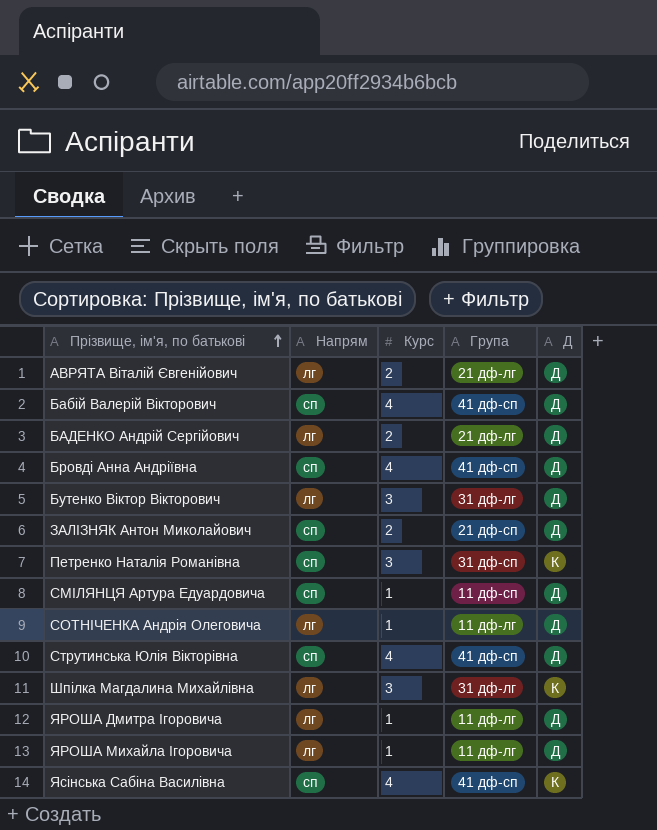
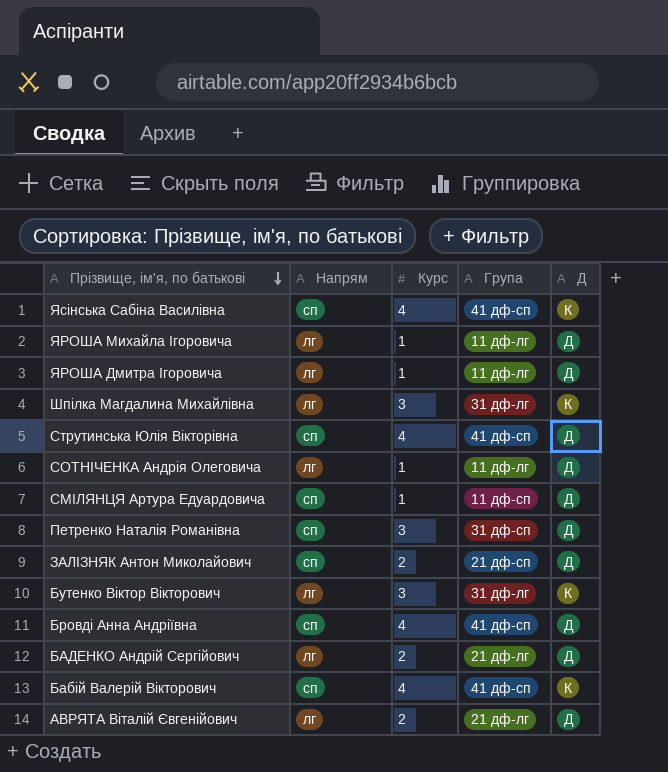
row order: Прізвище, ім'я, по батькові ascending -> Прізвище, ім'я, по батькові descending
Петренко Наталія Романівна | Д: К -> Д
Бутенко Віктор Вікторович | Д: Д -> К
Бабій Валерій Вікторович | Д: Д -> К

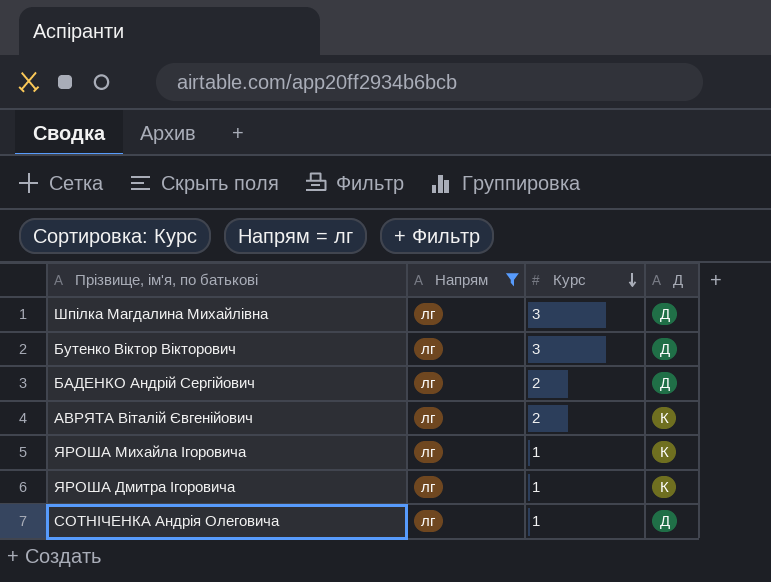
filter: none -> Напрям = лг
row order: Прізвище, ім'я, по батькові descending -> Курс descending
column Група | position: 4 -> none
Шпілка Магдалина Михайлівна | Д: К -> Д
Бутенко Віктор Вікторович | Д: К -> Д
АВРЯТА Віталій Євгенійович | Д: Д -> К
ЯРОША Михайла Ігоровича | Д: Д -> К
ЯРОША Дмитра Ігоровича | Д: Д -> К

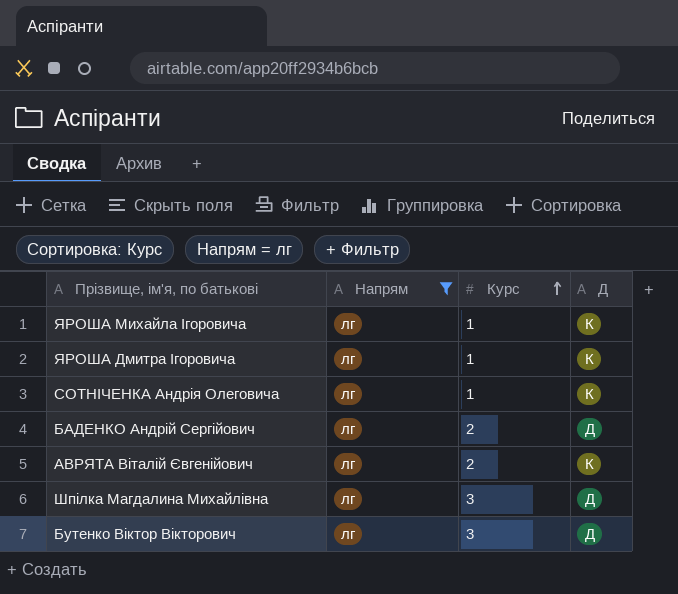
row order: Курс descending -> Курс ascending
СОТНІЧЕНКА Андрія Олеговича | Д: Д -> К

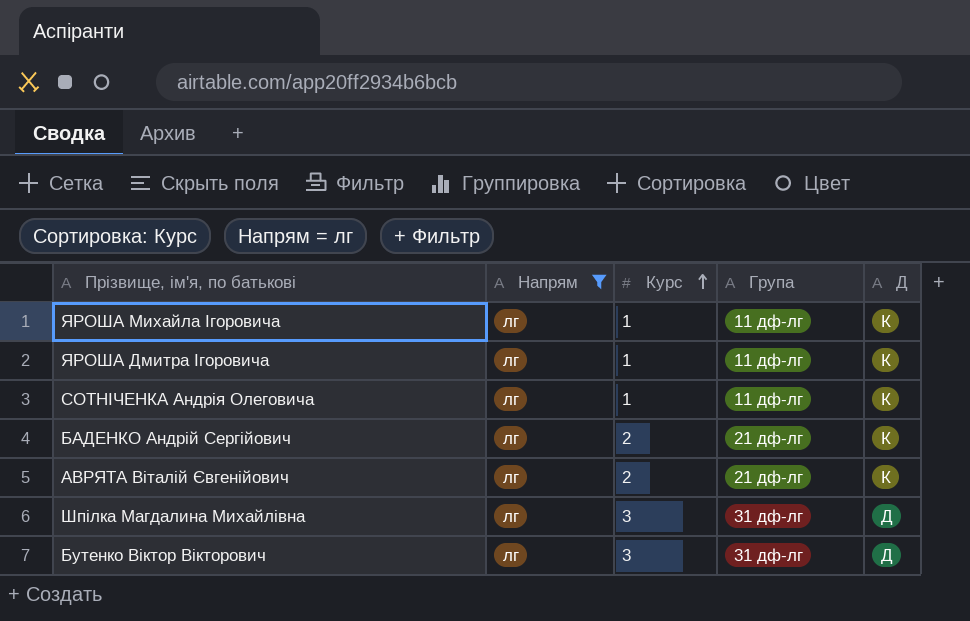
column Група | position: none -> 4
БАДЕНКО Андрій Сергійович | Д: Д -> К

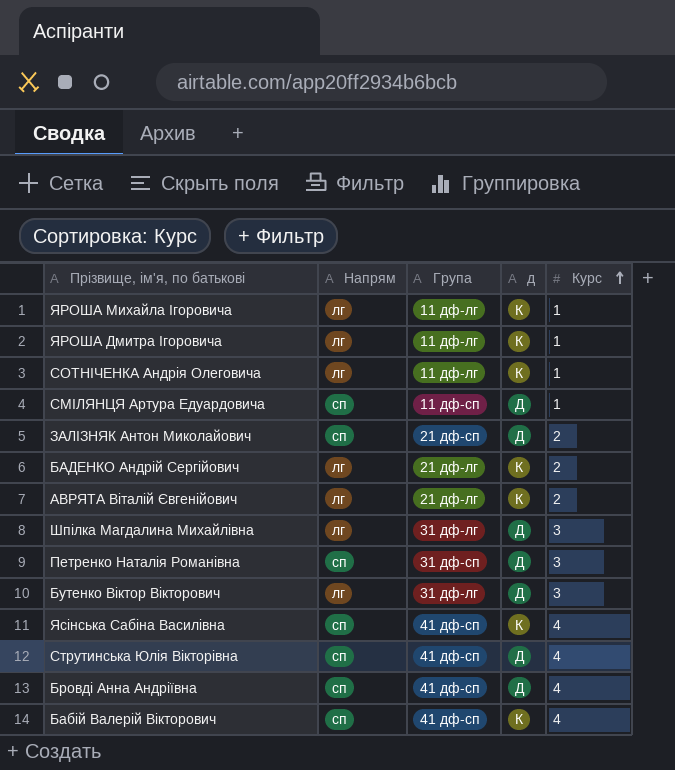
filter: Напрям = лг -> none
column name: Д -> д
column Курс | position: 3 -> 5

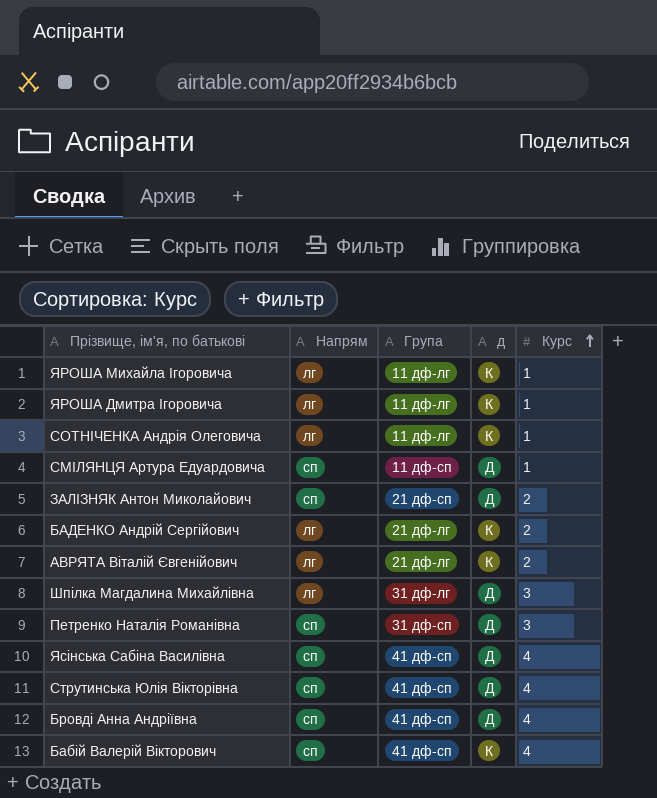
row Бутенко Віктор Вікторович: лг | 31 дф-лг | Д | 3 -> none
Ясінська Сабіна Василівна | д: К -> Д

